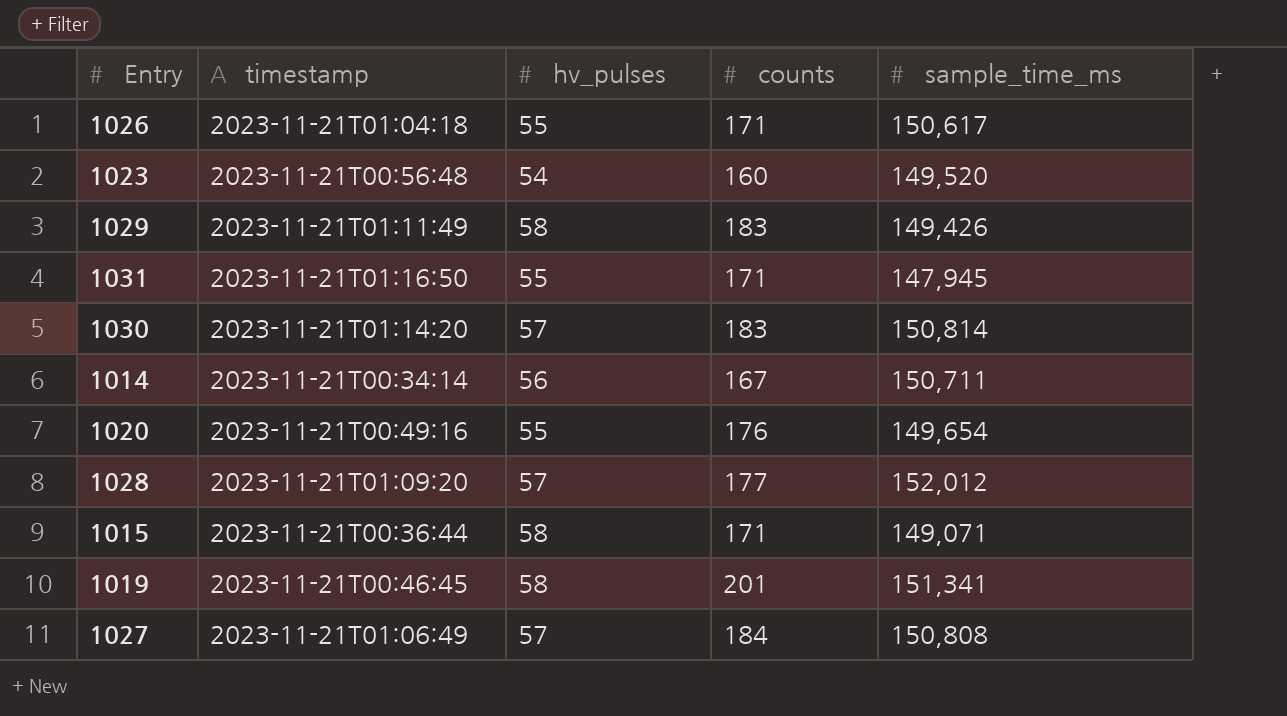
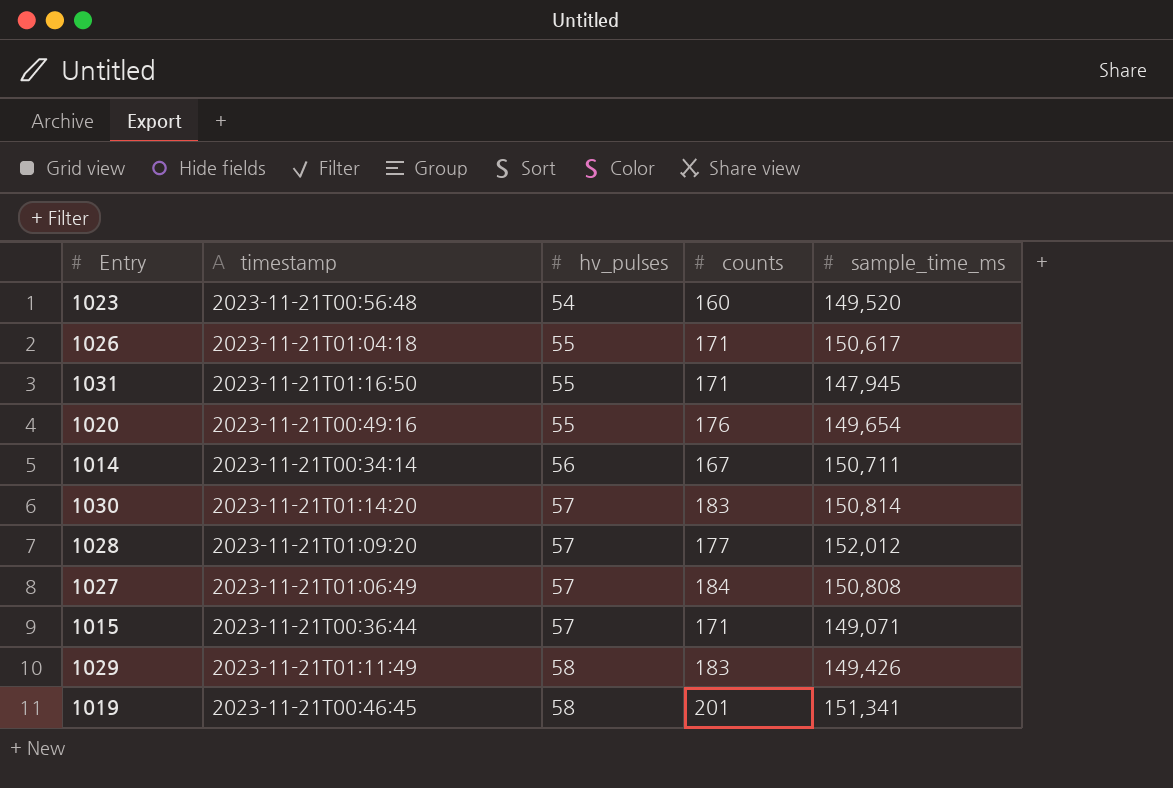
row order: none -> hv_pulses ascending
1015 | hv_pulses: 58 -> 57

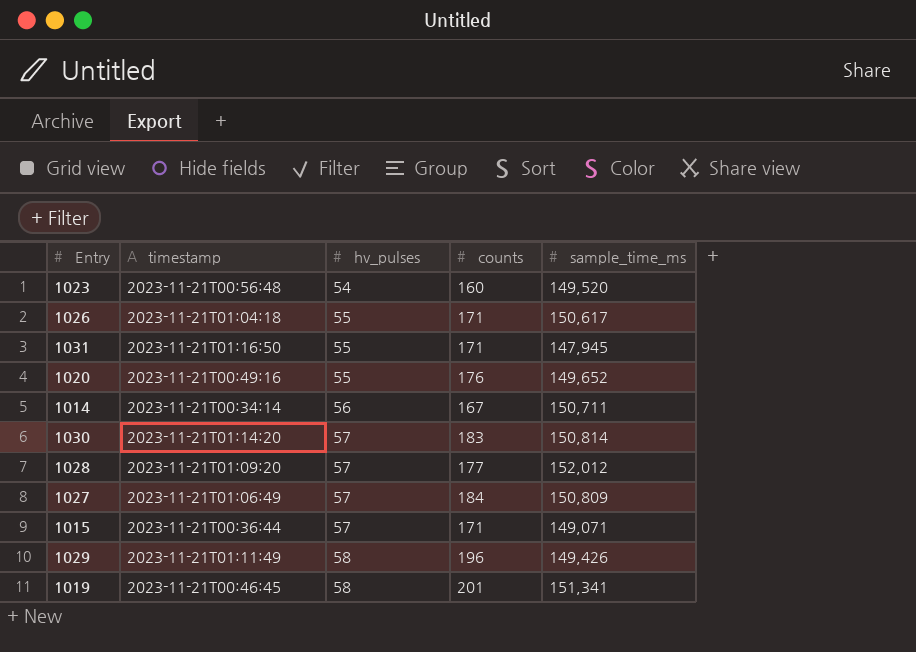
1020 | sample_time_ms: 149,654 -> 149,652
1027 | sample_time_ms: 150,808 -> 150,809
1029 | counts: 183 -> 196

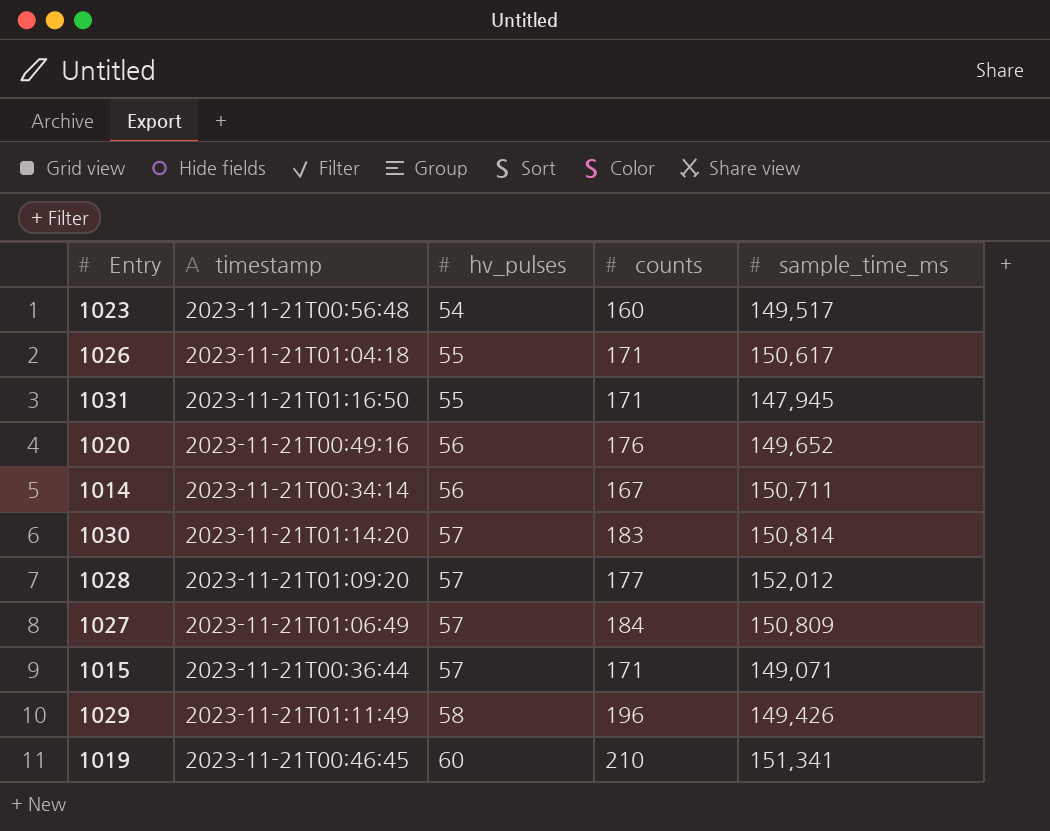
1023 | sample_time_ms: 149,520 -> 149,517
1020 | hv_pulses: 55 -> 56
1019 | hv_pulses: 58 -> 60
1019 | counts: 201 -> 210

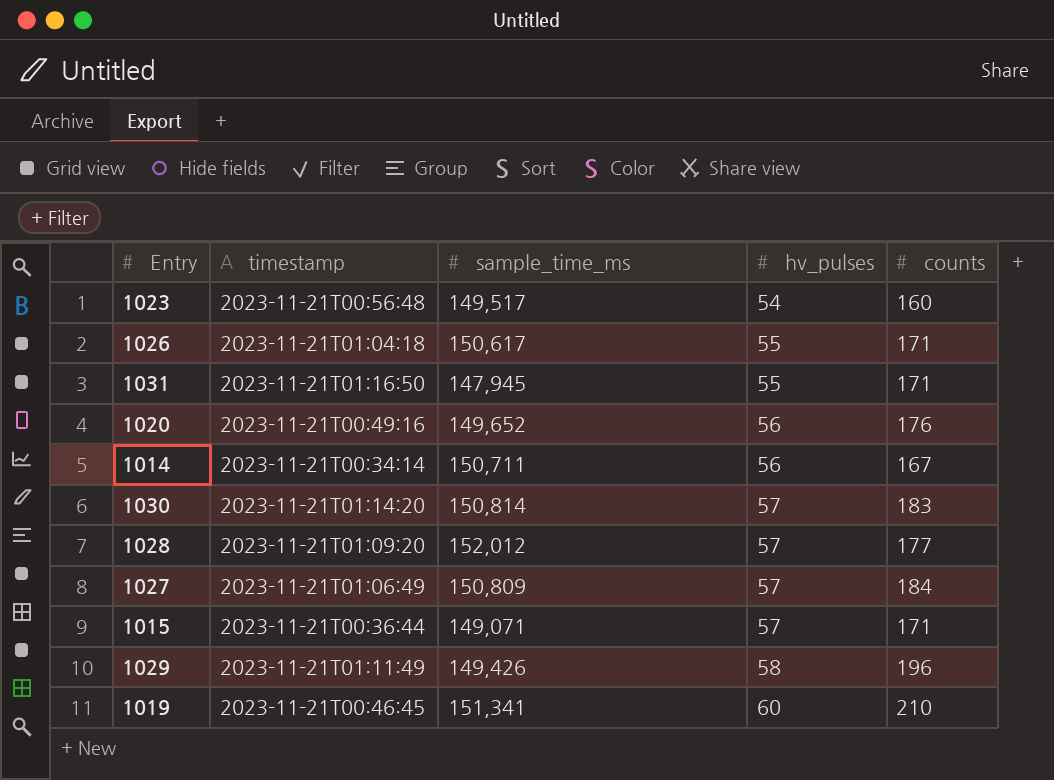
column sample_time_ms | position: 5 -> 3

